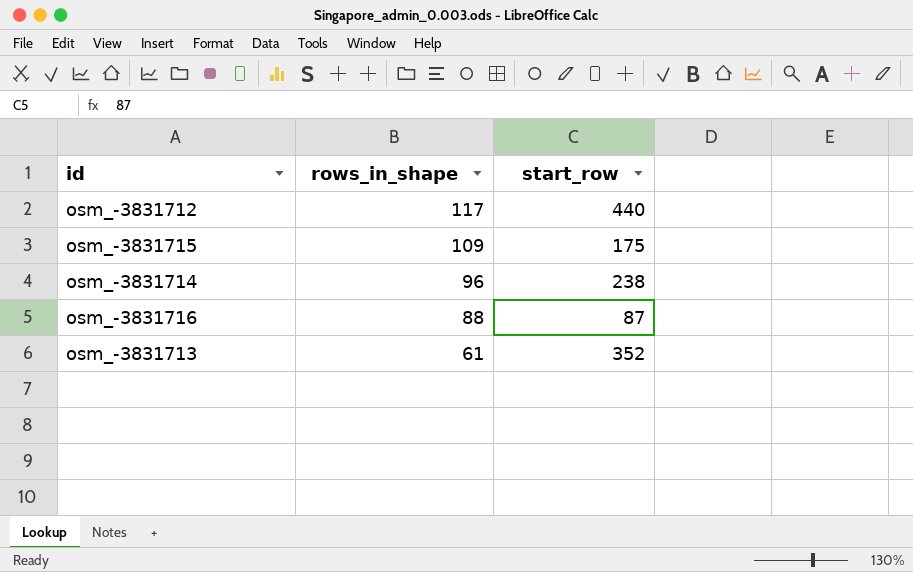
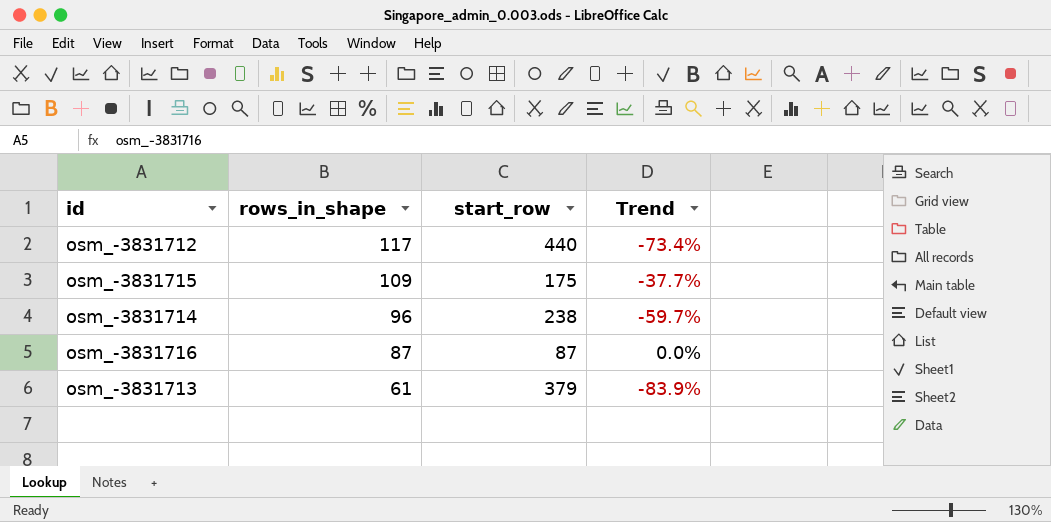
column Trend | formula: none -> ([rows_in_shape] - [start_row]) / [start_row]
osm_-3831716 | rows_in_shape: 88 -> 87
osm_-3831713 | start_row: 352 -> 379

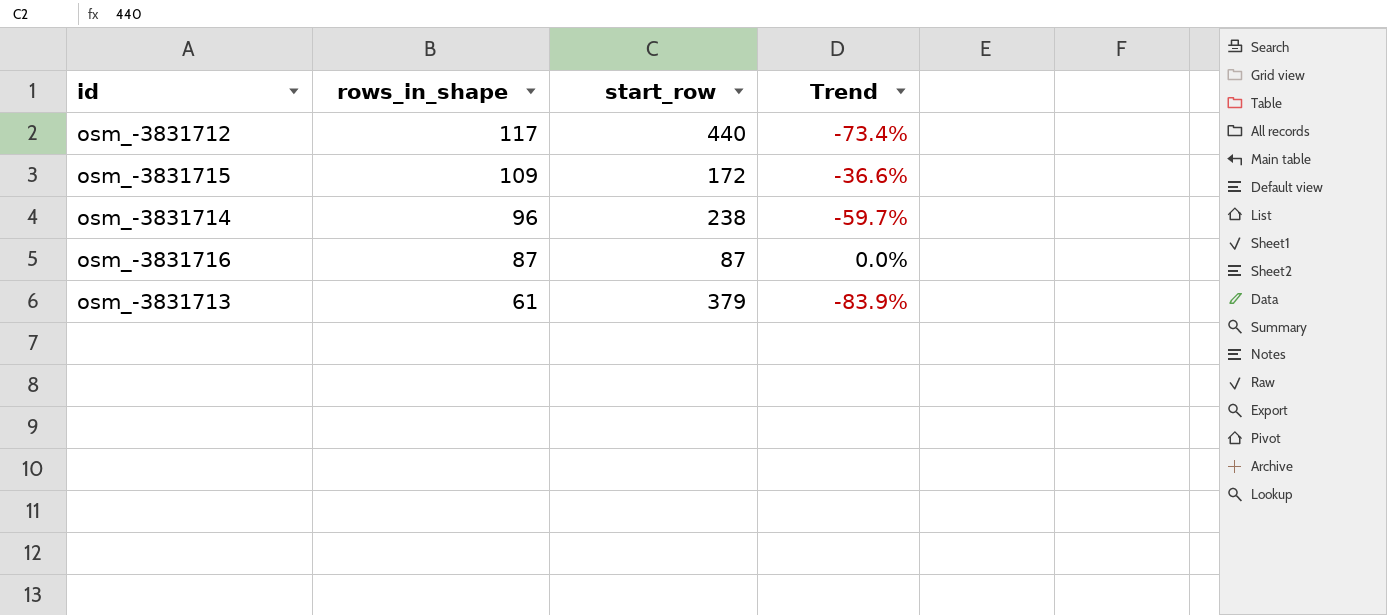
osm_-3831715 | start_row: 175 -> 172
osm_-3831715 | Trend: -37.7% -> -36.6%

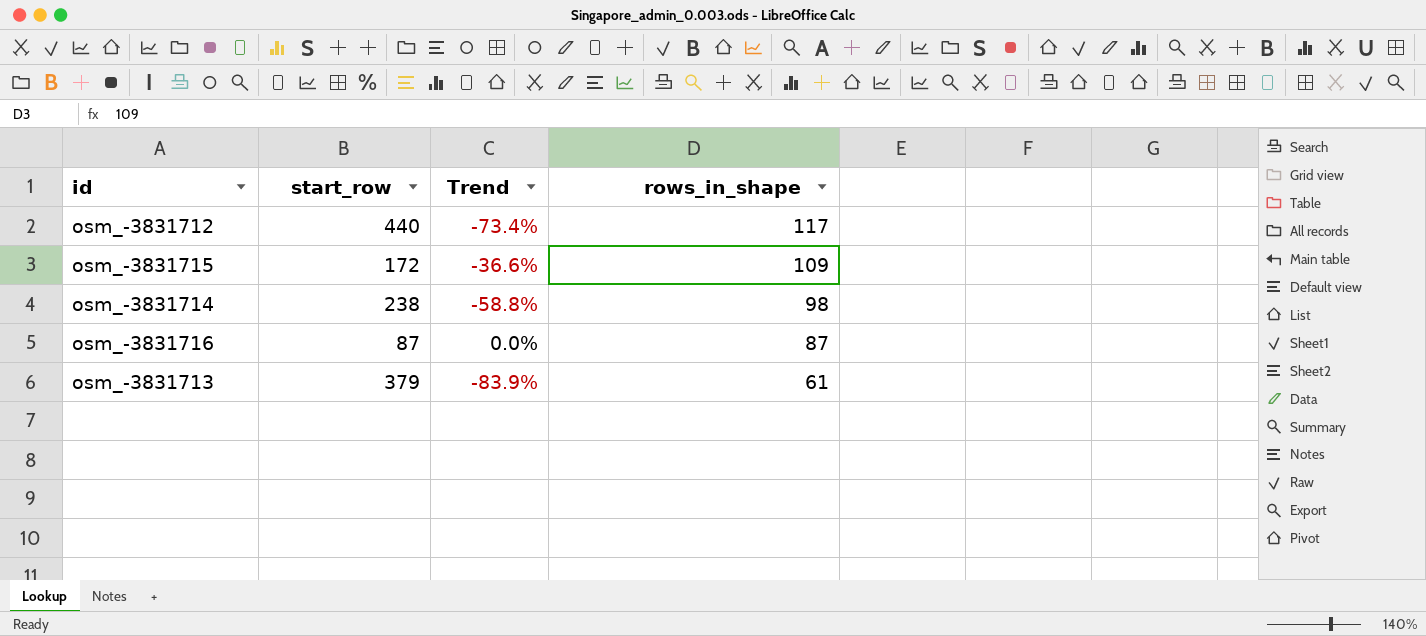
column rows_in_shape | position: 2 -> 4
osm_-3831714 | Trend: -59.7% -> -58.8%
osm_-3831714 | rows_in_shape: 96 -> 98

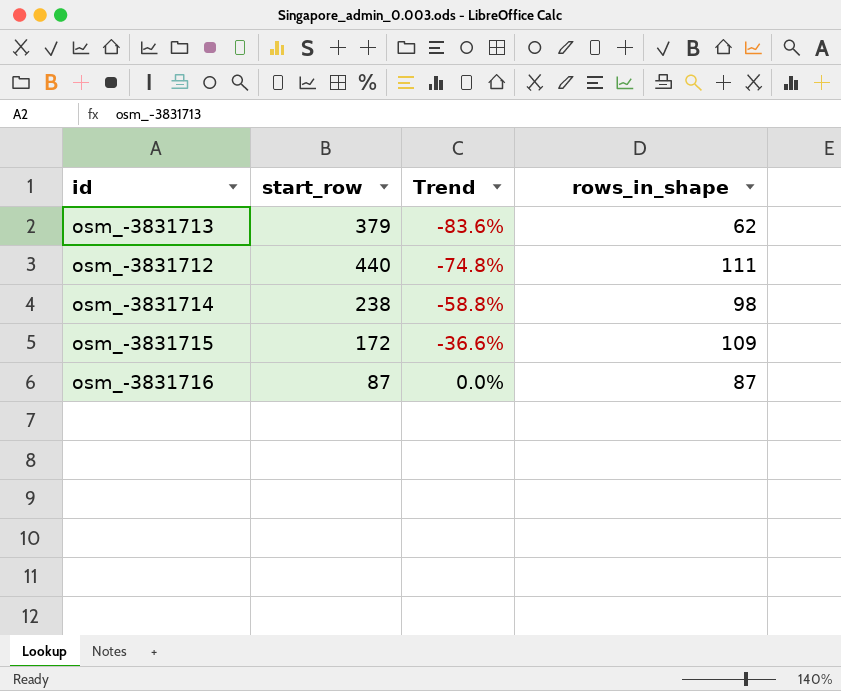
row order: rows_in_shape descending -> Trend ascending
osm_-3831713 | Trend: -83.9% -> -83.6%
osm_-3831713 | rows_in_shape: 61 -> 62
osm_-3831712 | Trend: -73.4% -> -74.8%
osm_-3831712 | rows_in_shape: 117 -> 111

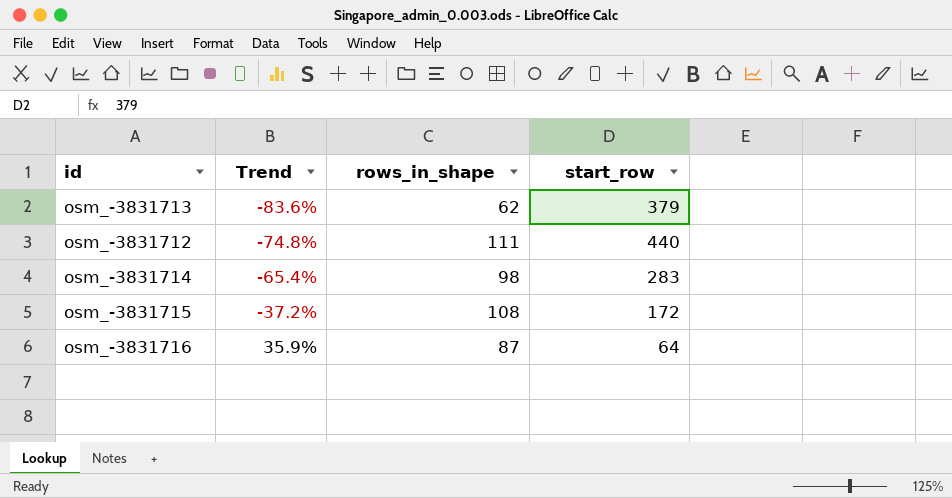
column start_row | position: 2 -> 4
osm_-3831714 | Trend: -58.8% -> -65.4%
osm_-3831714 | start_row: 238 -> 283
osm_-3831715 | Trend: -36.6% -> -37.2%
osm_-3831715 | rows_in_shape: 109 -> 108
osm_-3831716 | Trend: 0.0% -> 35.9%
osm_-3831716 | start_row: 87 -> 64

